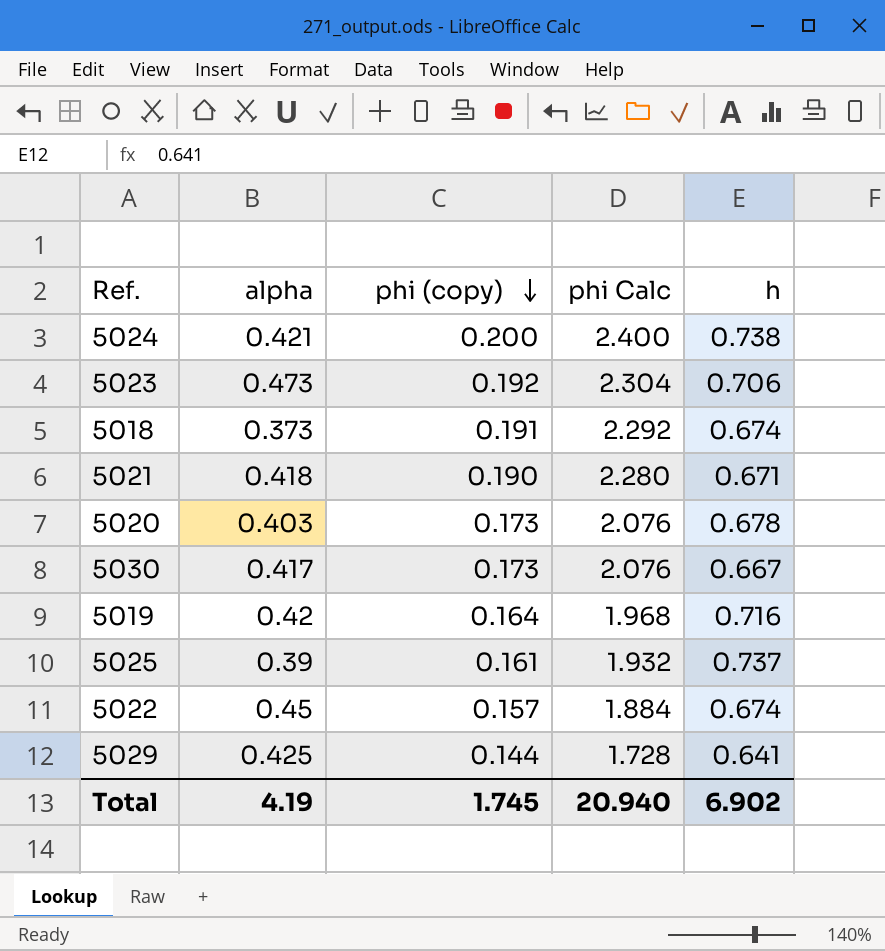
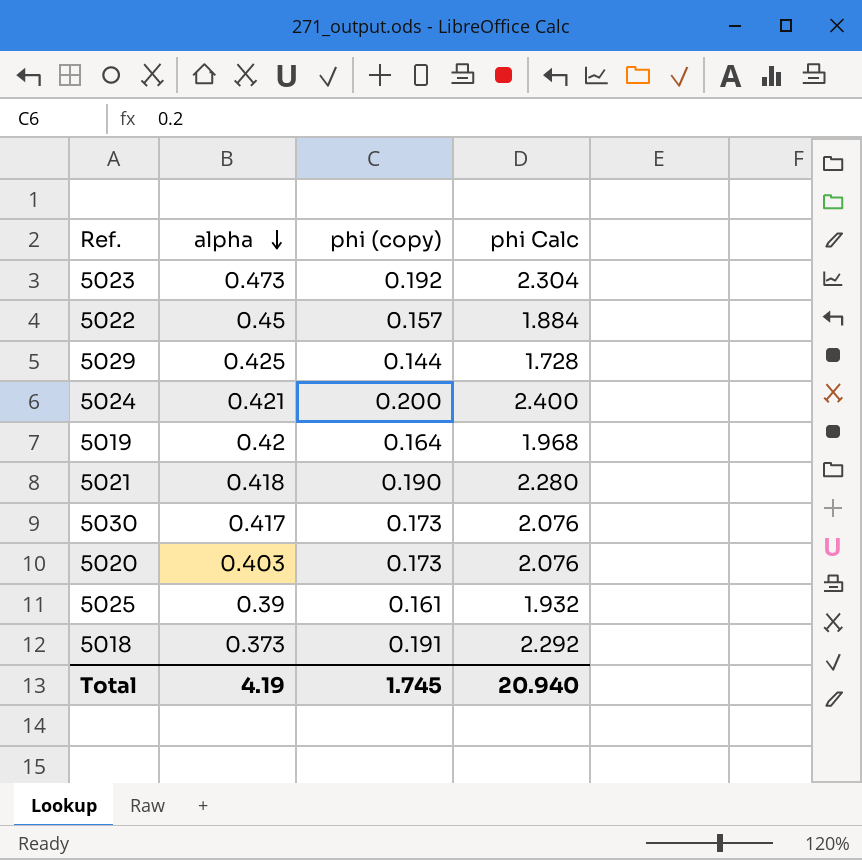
row order: phi (copy) descending -> alpha descending
column h | position: 5 -> none

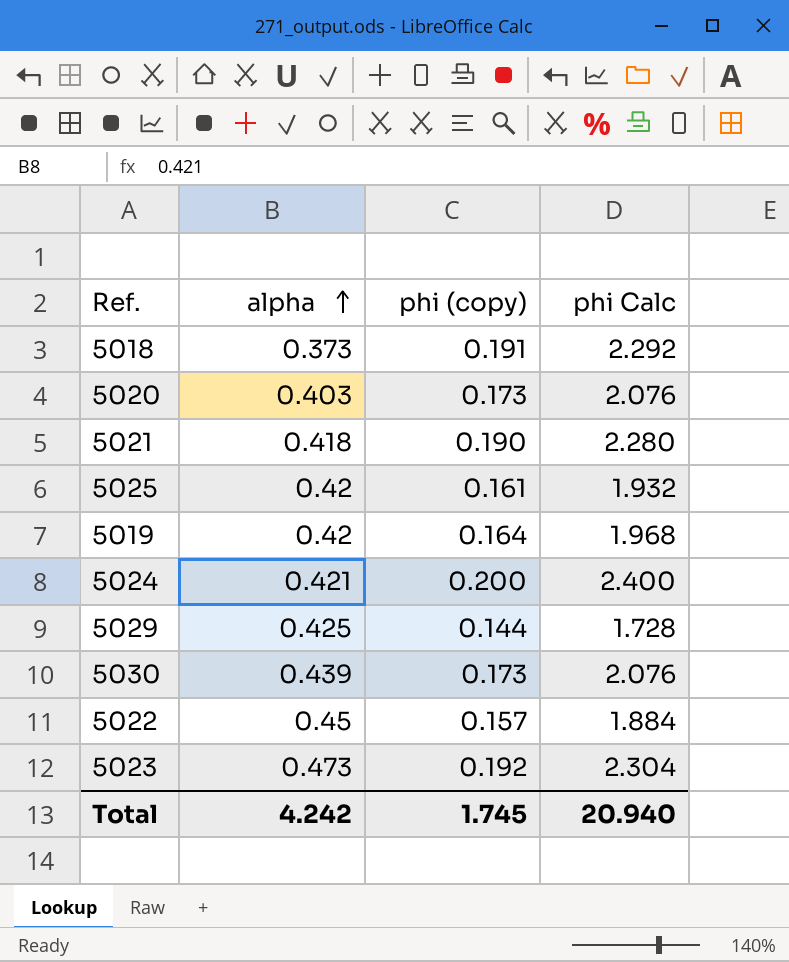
row order: alpha descending -> alpha ascending
5025 | alpha: 0.39 -> 0.42
5030 | alpha: 0.417 -> 0.439
Total | alpha: 4.19 -> 4.242

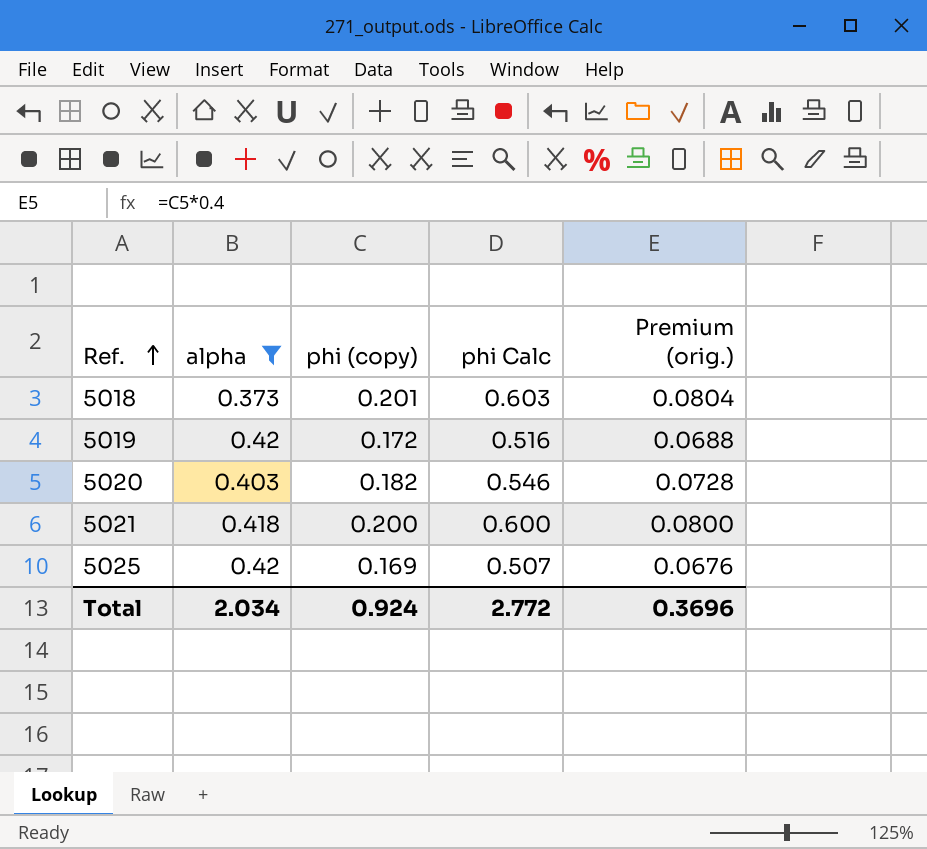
filter: none -> alpha <= 0.42
row order: alpha ascending -> Ref. ascending
column phi Calc | formula: [phi (copy)] * 12 -> [phi (copy)] * 3
column Premium (orig.) | formula: none -> [phi (copy)] * 0.4
5018 | phi (copy): 0.191 -> 0.201
5019 | phi (copy): 0.164 -> 0.172
5020 | phi (copy): 0.173 -> 0.182
5021 | phi (copy): 0.190 -> 0.200
5025 | phi (copy): 0.161 -> 0.169
Total | alpha: 4.242 -> 2.034
Total | phi (copy): 1.745 -> 0.924
Total | phi Calc: 20.940 -> 2.772

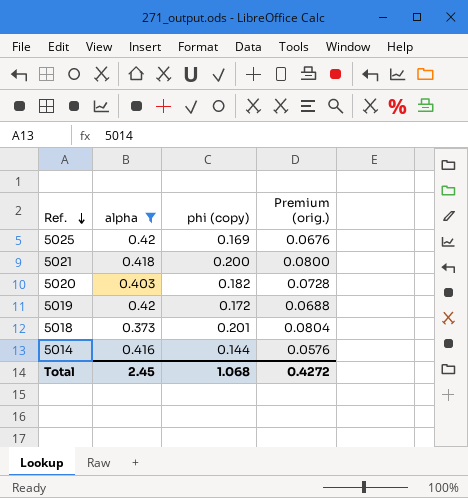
row order: Ref. ascending -> Ref. descending
column phi Calc | formula: [phi (copy)] * 3 -> none
row 5014: none -> 0.416 | 0.144 | 0.0576
Total | alpha: 2.034 -> 2.45
Total | phi (copy): 0.924 -> 1.068
Total | Premium (orig.): 0.3696 -> 0.4272

